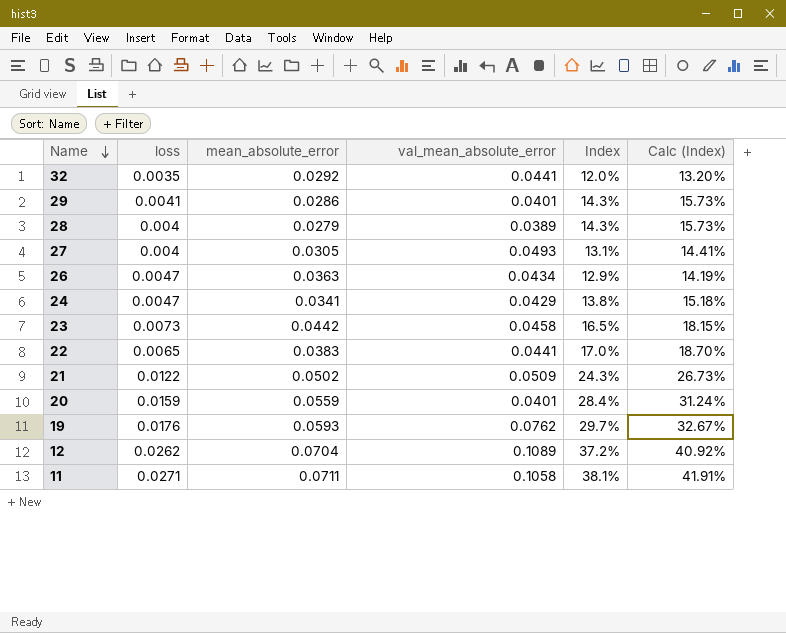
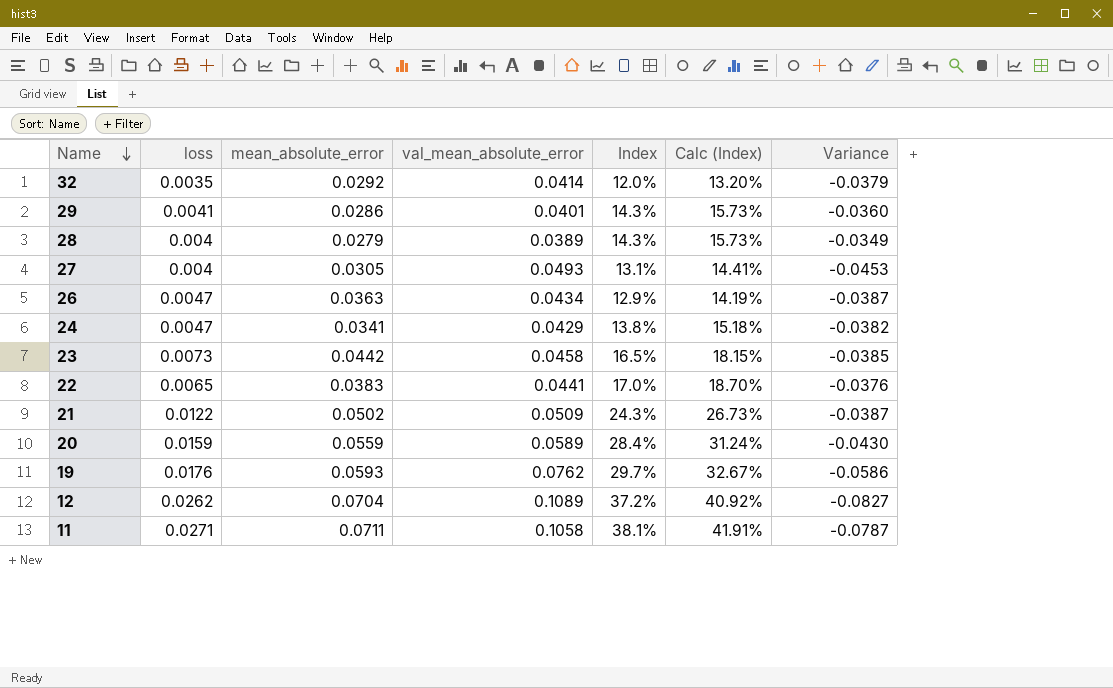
column Variance | formula: none -> [loss] - [val_mean_absolute_error]
32 | val_mean_absolute_error: 0.0441 -> 0.0414
20 | val_mean_absolute_error: 0.0401 -> 0.0589

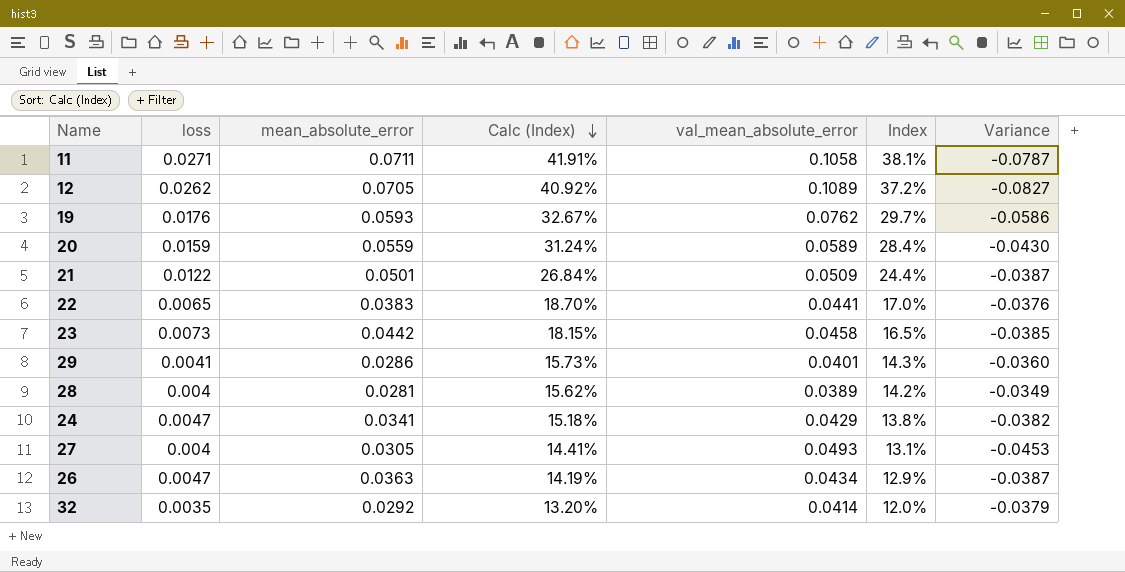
row order: Name descending -> Calc (Index) descending
column Calc (Index) | position: 6 -> 4
12 | mean_absolute_error: 0.0704 -> 0.0705
21 | mean_absolute_error: 0.0502 -> 0.0501
21 | Calc (Index): 26.73% -> 26.84%
21 | Index: 24.3% -> 24.4%
28 | mean_absolute_error: 0.0279 -> 0.0281
28 | Calc (Index): 15.73% -> 15.62%
28 | Index: 14.3% -> 14.2%

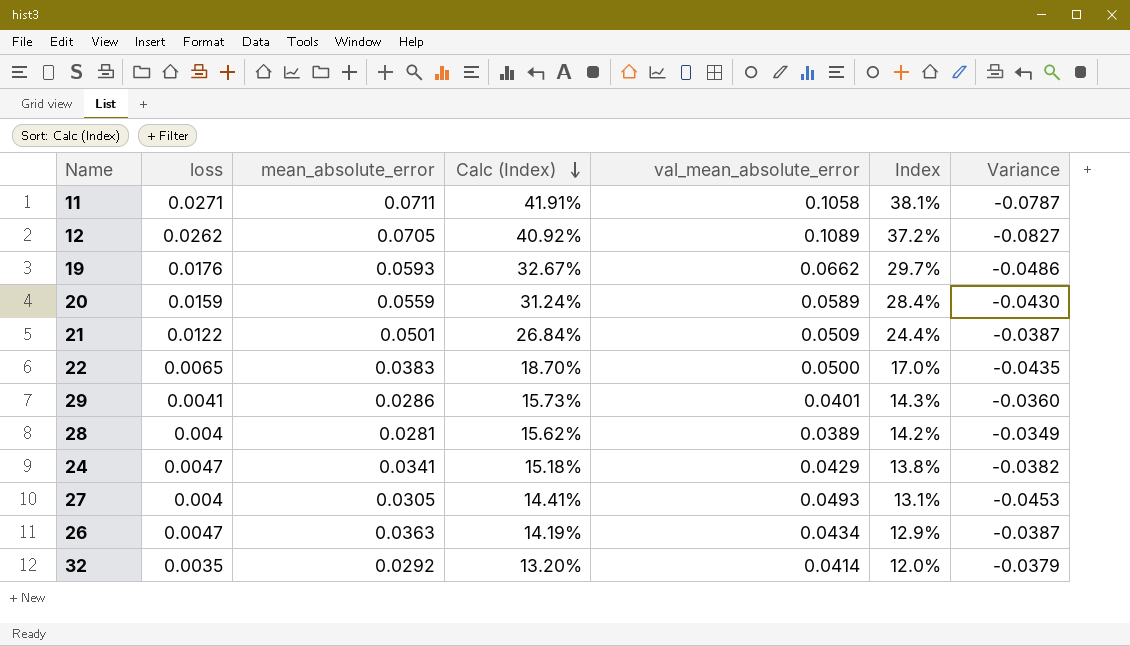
row 23: 0.0073 | 0.0442 | 18.15% | 0.0458 | 16.5% | -0.0385 -> none
19 | val_mean_absolute_error: 0.0762 -> 0.0662
19 | Variance: -0.0586 -> -0.0486
22 | val_mean_absolute_error: 0.0441 -> 0.0500
22 | Variance: -0.0376 -> -0.0435

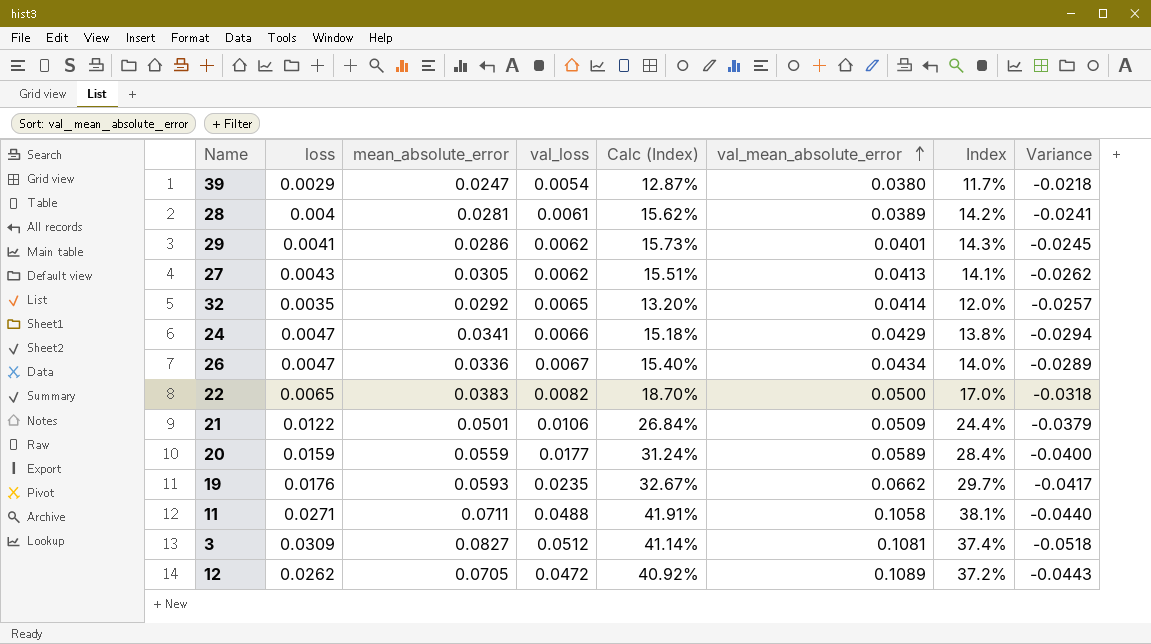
row order: Calc (Index) descending -> val_mean_absolute_error ascending
column val_loss | position: none -> 4
column Variance | formula: [loss] - [val_mean_absolute_error] -> [loss] - [mean_absolute_error]
row 39: none -> 0.0029 | 0.0247 | 0.0054 | 12.87% | 0.0380 | 11.7% | -0.0218
27 | loss: 0.004 -> 0.0043
27 | Calc (Index): 14.41% -> 15.51%
27 | val_mean_absolute_error: 0.0493 -> 0.0413
27 | Index: 13.1% -> 14.1%
26 | mean_absolute_error: 0.0363 -> 0.0336
26 | Calc (Index): 14.19% -> 15.40%
26 | Index: 12.9% -> 14.0%
row 3: none -> 0.0309 | 0.0827 | 0.0512 | 41.14% | 0.1081 | 37.4% | -0.0518

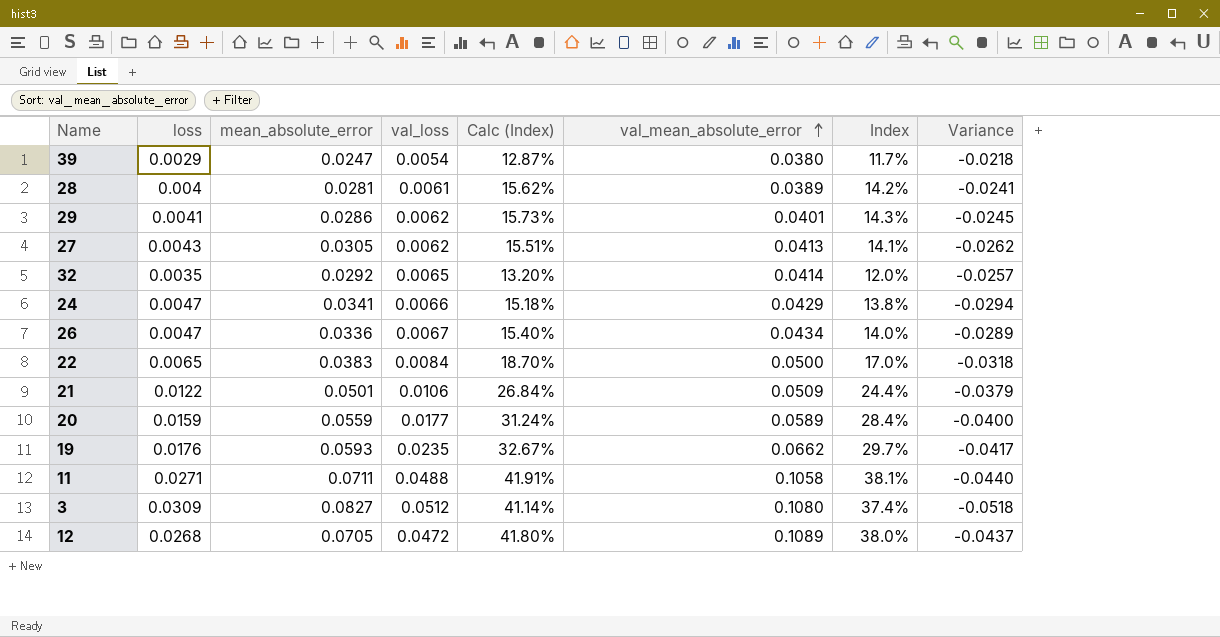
22 | val_loss: 0.0082 -> 0.0084
3 | val_mean_absolute_error: 0.1081 -> 0.1080
12 | loss: 0.0262 -> 0.0268
12 | Calc (Index): 40.92% -> 41.80%
12 | Index: 37.2% -> 38.0%
12 | Variance: -0.0443 -> -0.0437

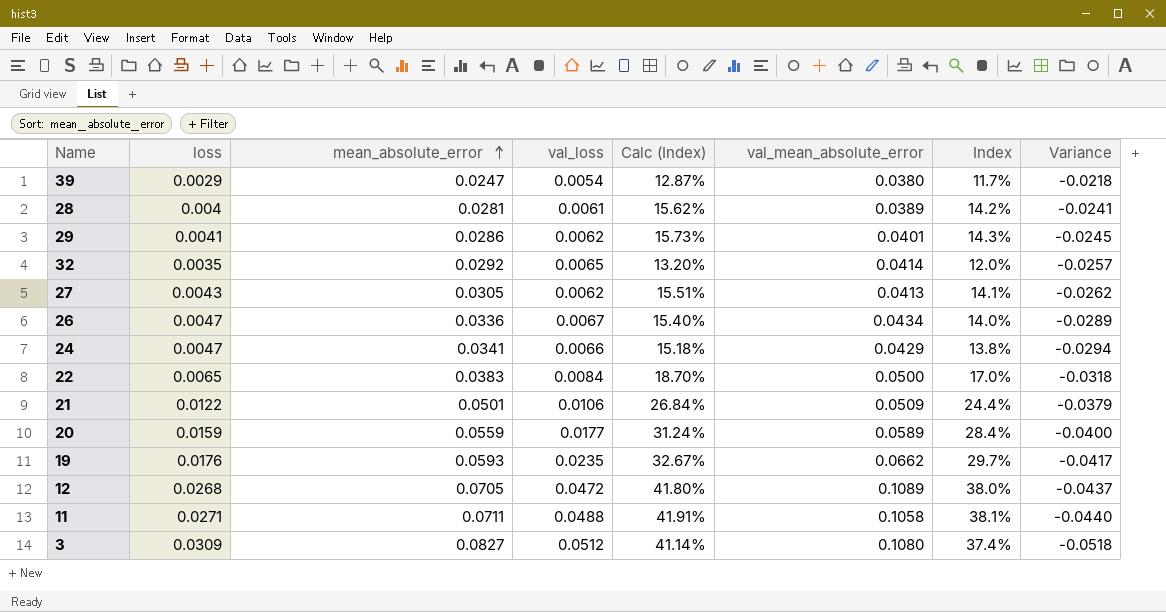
row order: val_mean_absolute_error ascending -> mean_absolute_error ascending

